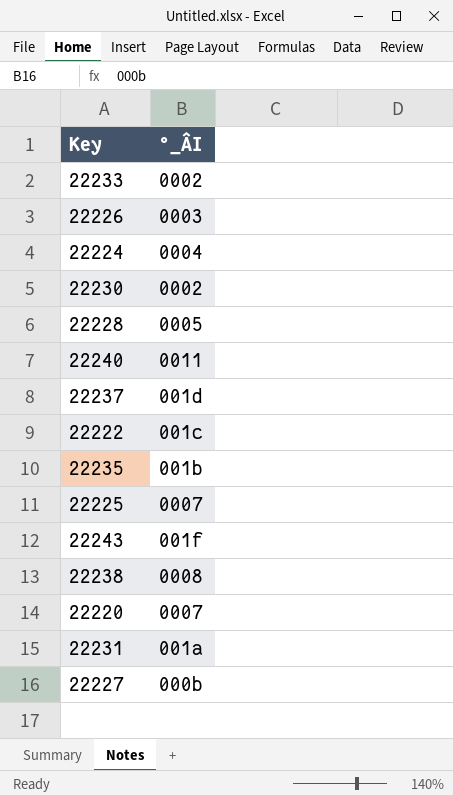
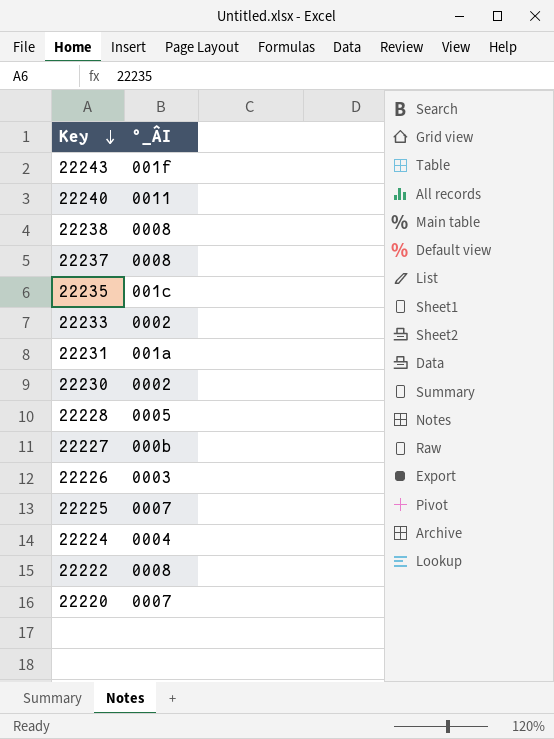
row order: none -> Key descending
22237 | °_ÂI: 001d -> 0008
22235 | °_ÂI: 001b -> 001c
22222 | °_ÂI: 001c -> 0008

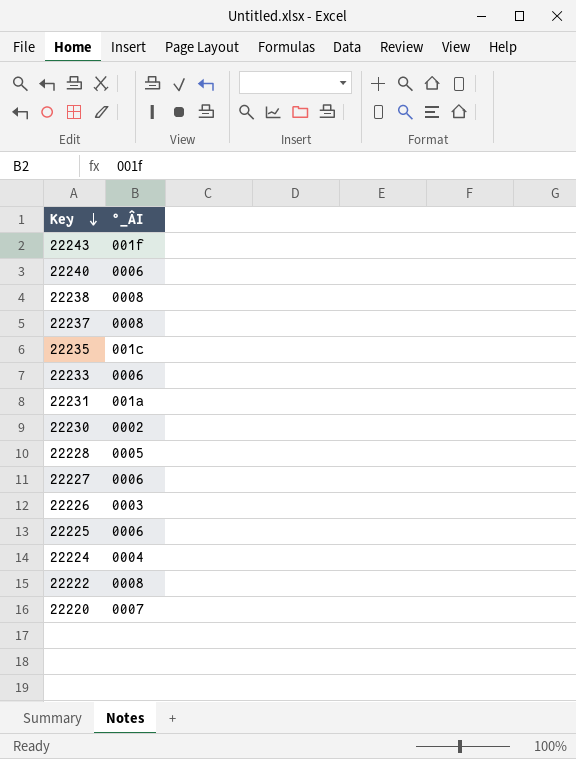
22240 | °_ÂI: 0011 -> 0006
22233 | °_ÂI: 0002 -> 0006
22227 | °_ÂI: 000b -> 0006
22225 | °_ÂI: 0007 -> 0006

